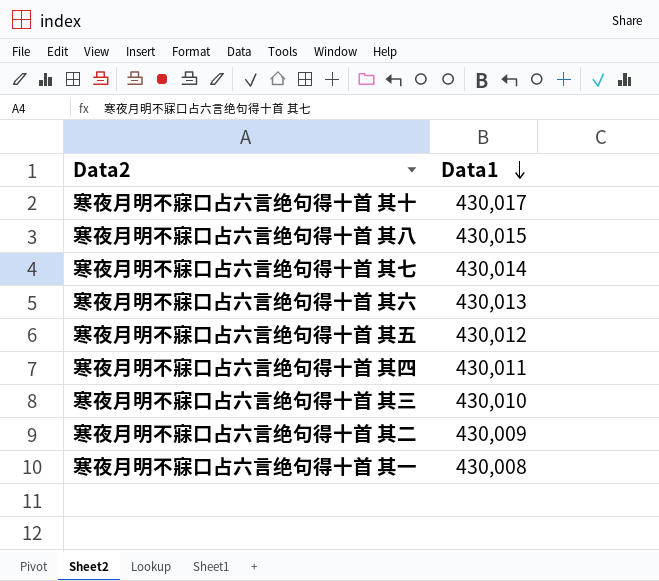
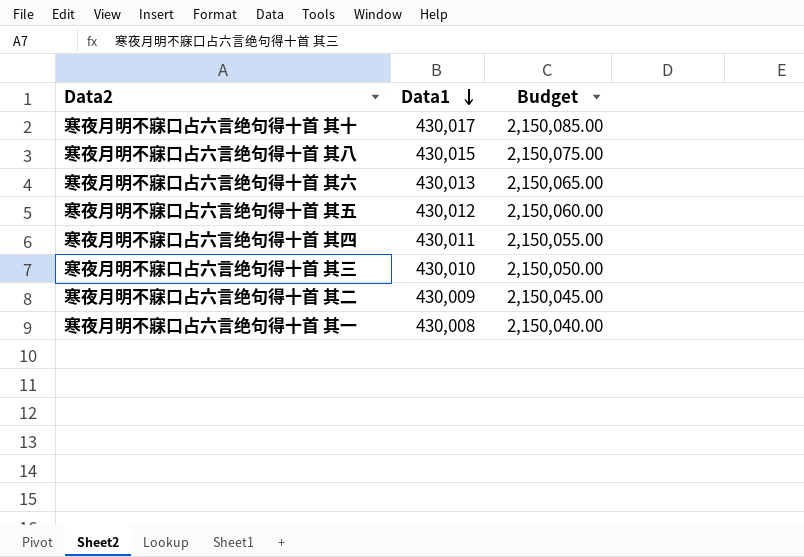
column Budget | formula: none -> [Data1] * 5
row 寒夜月明不寐口占六言绝句得十首 其七: 430,014 -> none

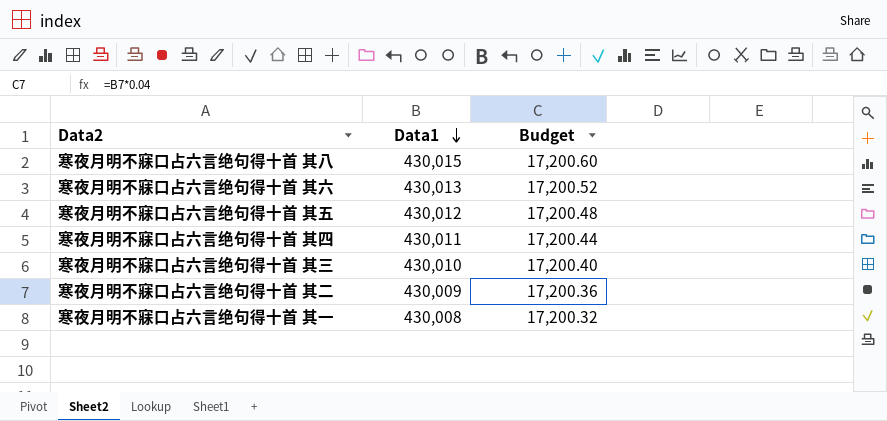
column Budget | formula: [Data1] * 5 -> [Data1] * 0.04
row 寒夜月明不寐口占六言绝句得十首 其十: 430,017 | 2,150,085.00 -> none

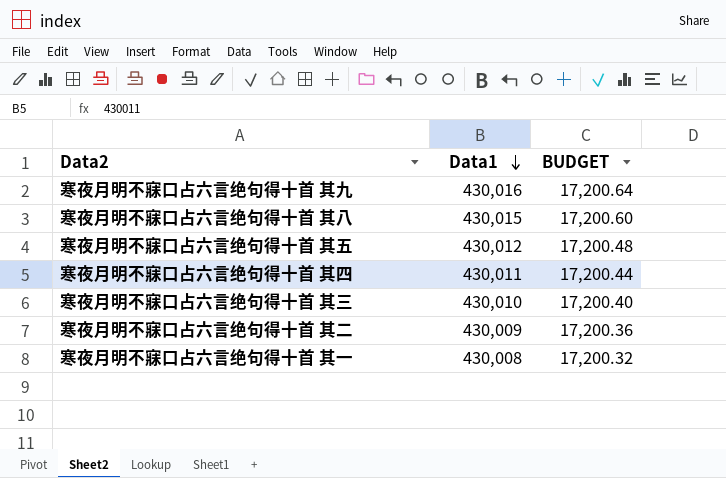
column name: Budget -> BUDGET
row 寒夜月明不寐口占六言绝句得十首 其六: 430,013 | 17,200.52 -> none
row 寒夜月明不寐口占六言绝句得十首 其九: none -> 430,016 | 17,200.64

